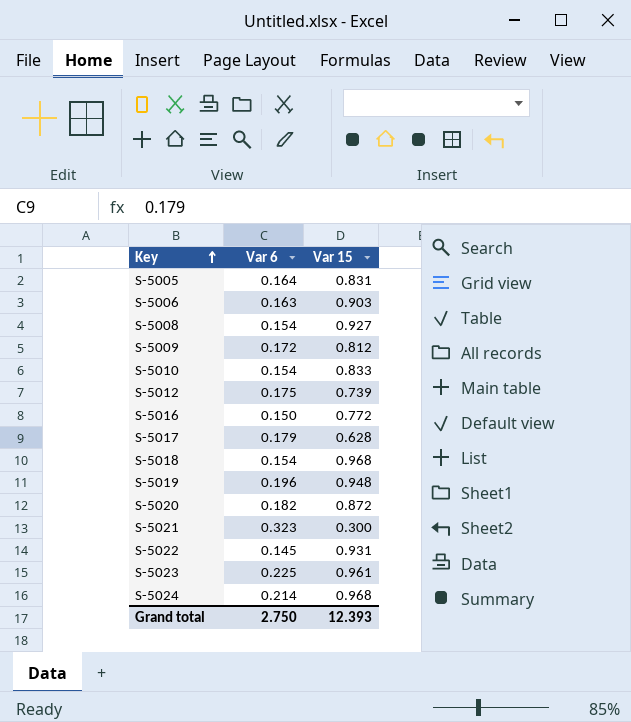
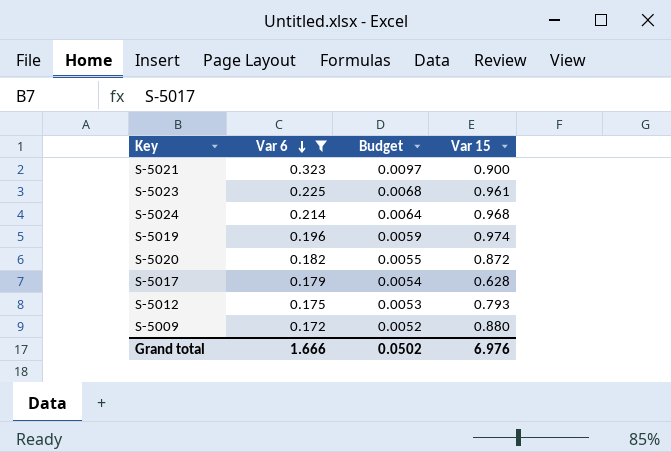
filter: none -> Var 6 >= 0.172
row order: Key ascending -> Var 6 descending
column Budget | formula: none -> [Var 6] * 0.03
S-5021 | Var 15: 0.300 -> 0.900
S-5019 | Var 15: 0.948 -> 0.974
S-5012 | Var 15: 0.739 -> 0.793
S-5009 | Var 15: 0.812 -> 0.880
Grand total | Var 6: 2.750 -> 1.666
Grand total | Var 15: 12.393 -> 6.976

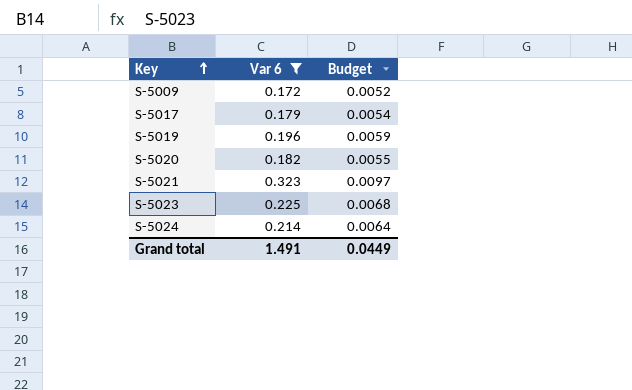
row order: Var 6 descending -> Key ascending
column Var 15 | position: 4 -> none
row S-5012: 0.175 | 0.0053 | 0.793 -> none
Grand total | Var 6: 1.666 -> 1.491
Grand total | Budget: 0.0502 -> 0.0449

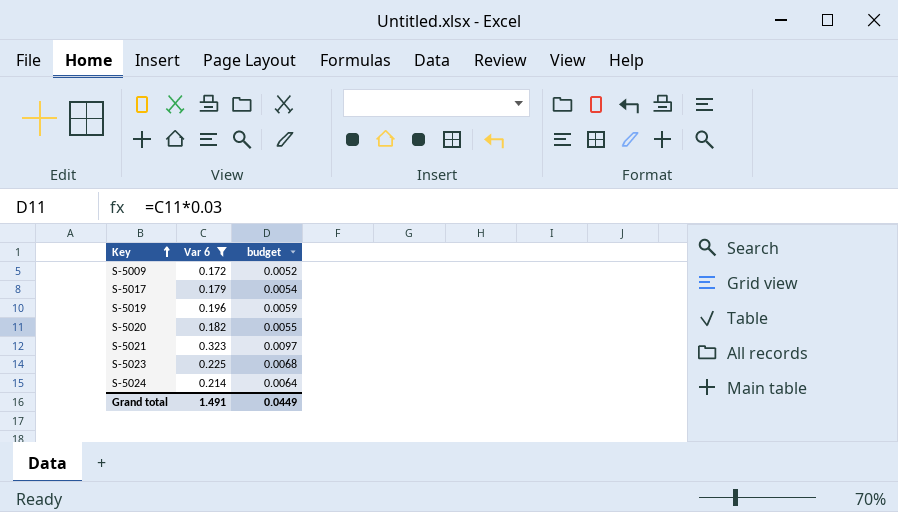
column name: Budget -> budget

